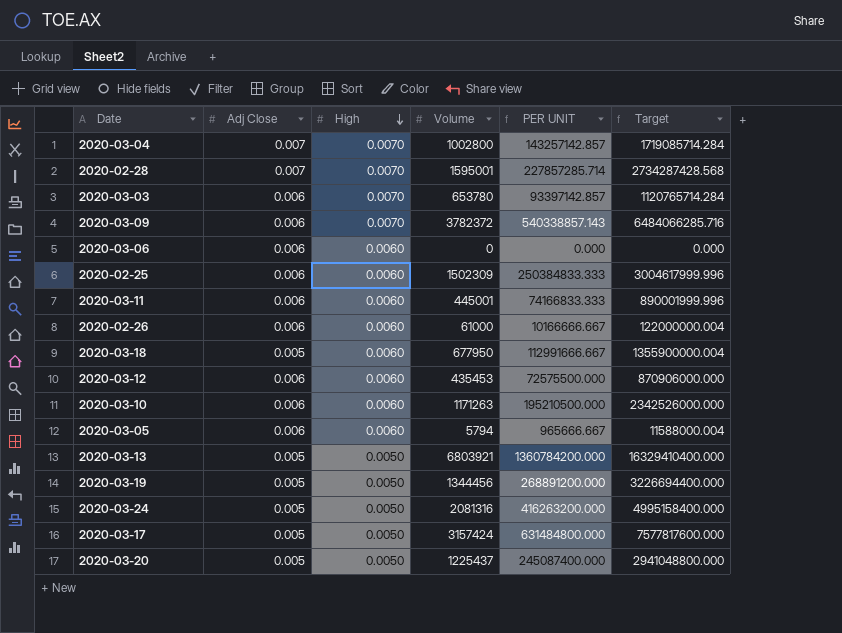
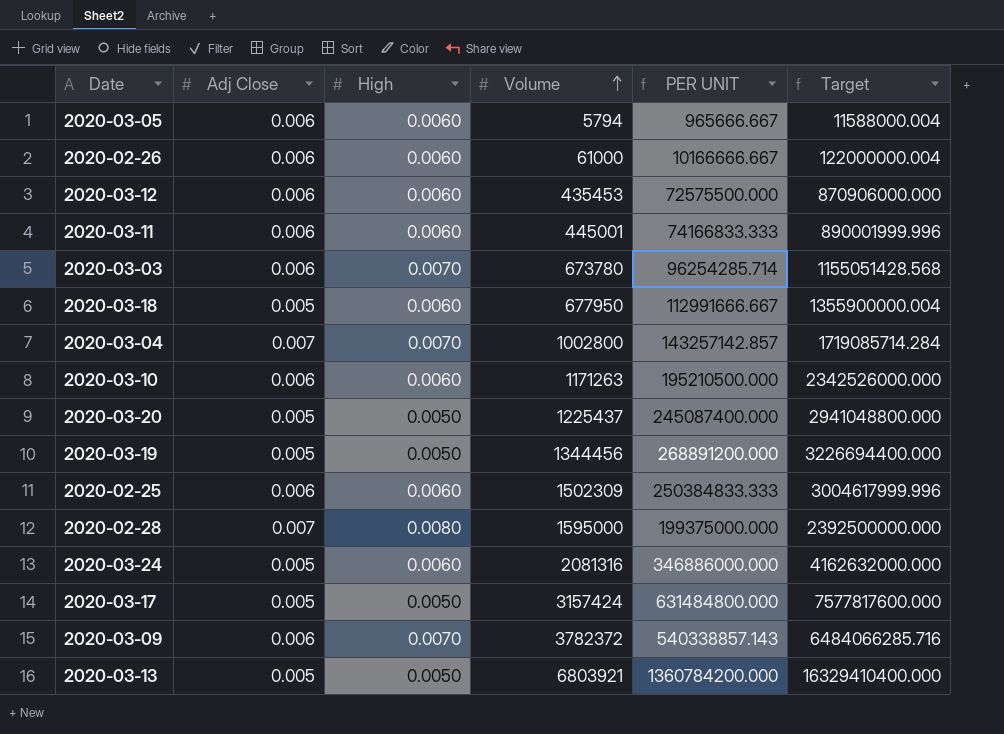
row order: High descending -> Volume ascending
row 2020-03-06: 0.006 | 0.0060 | 0 | 0.000 | 0.000 -> none
2020-03-03 | Volume: 653780 -> 673780
2020-03-03 | PER UNIT: 93397142.857 -> 96254285.714
2020-03-03 | Target: 1120765714.284 -> 1155051428.568
2020-02-28 | High: 0.0070 -> 0.0080
2020-02-28 | Volume: 1595001 -> 1595000
2020-02-28 | PER UNIT: 227857285.714 -> 199375000.000
2020-02-28 | Target: 2734287428.568 -> 2392500000.000
2020-03-24 | High: 0.0050 -> 0.0060
2020-03-24 | PER UNIT: 416263200.000 -> 346886000.000
2020-03-24 | Target: 4995158400.000 -> 4162632000.000

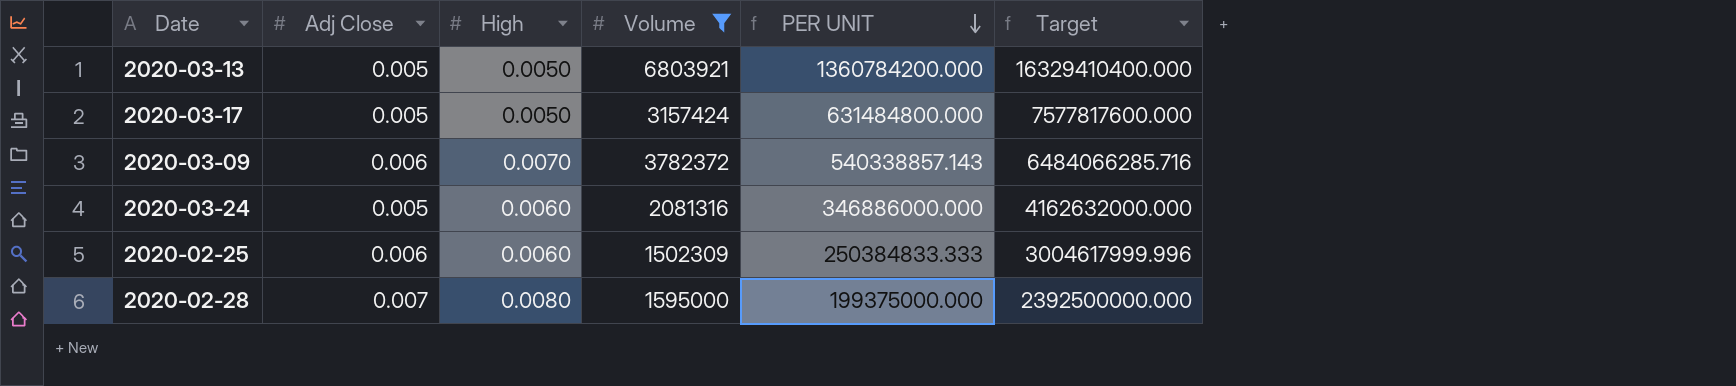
filter: none -> Volume >= 1502309
row order: Volume ascending -> PER UNIT descending

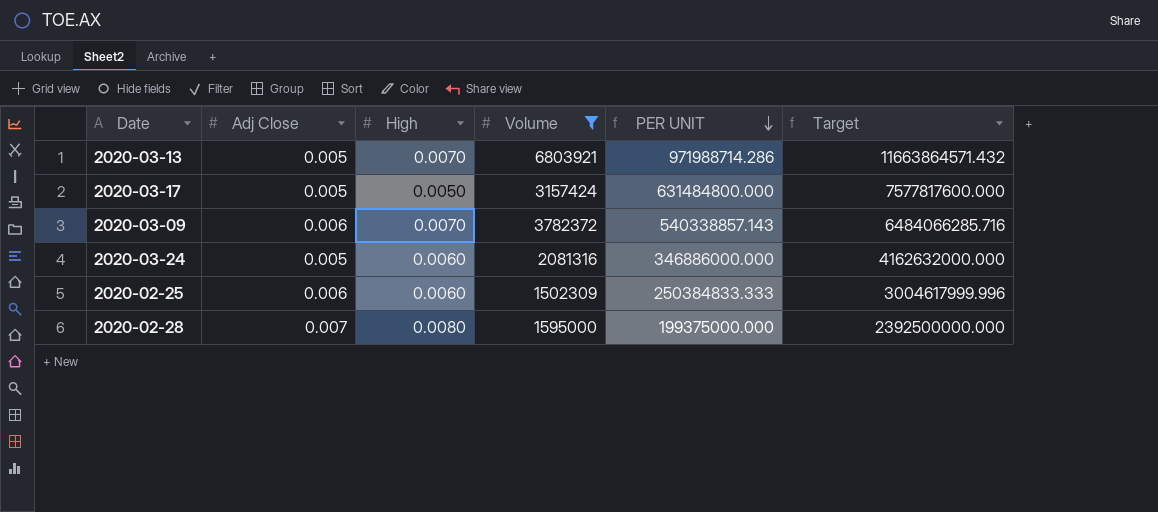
2020-03-13 | High: 0.0050 -> 0.0070
2020-03-13 | PER UNIT: 1360784200.000 -> 971988714.286
2020-03-13 | Target: 16329410400.000 -> 11663864571.432

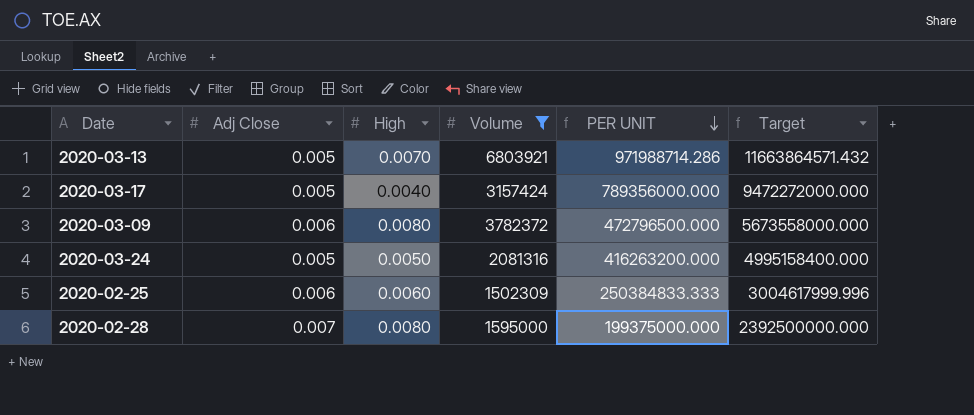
2020-03-17 | High: 0.0050 -> 0.0040
2020-03-17 | PER UNIT: 631484800.000 -> 789356000.000
2020-03-17 | Target: 7577817600.000 -> 9472272000.000
2020-03-09 | High: 0.0070 -> 0.0080
2020-03-09 | PER UNIT: 540338857.143 -> 472796500.000
2020-03-09 | Target: 6484066285.716 -> 5673558000.000
2020-03-24 | High: 0.0060 -> 0.0050
2020-03-24 | PER UNIT: 346886000.000 -> 416263200.000
2020-03-24 | Target: 4162632000.000 -> 4995158400.000

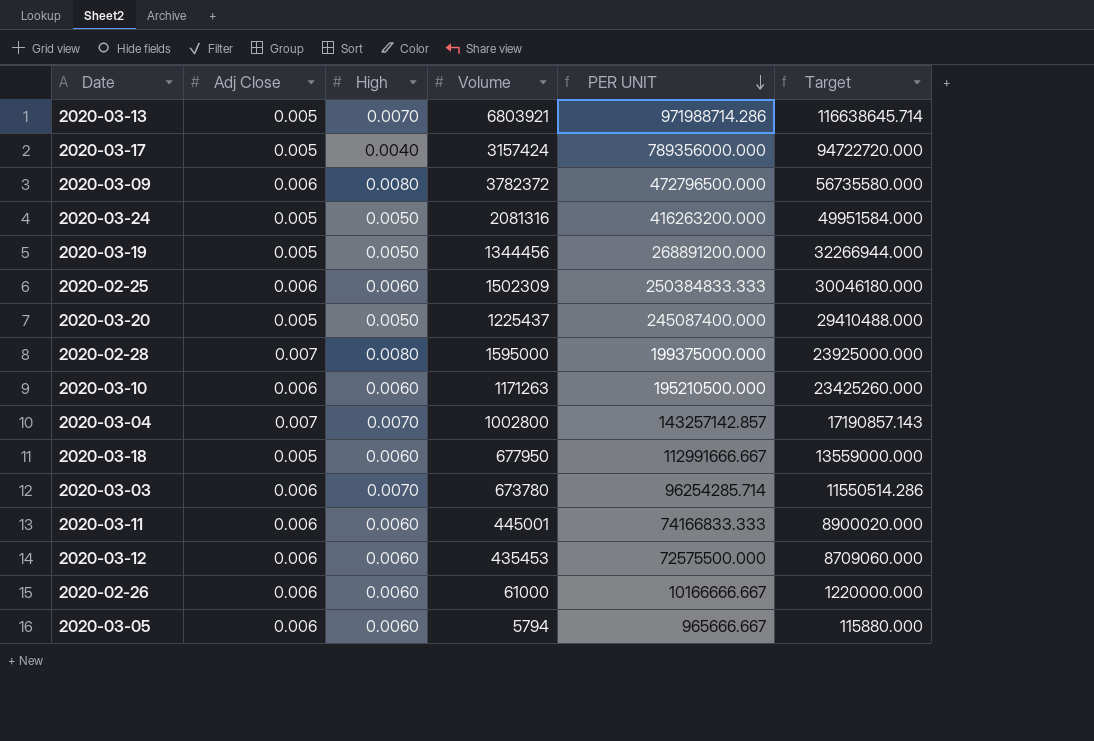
filter: Volume >= 1502309 -> none
column Target | formula: [PER UNIT] * 12 -> [PER UNIT] * 0.12

